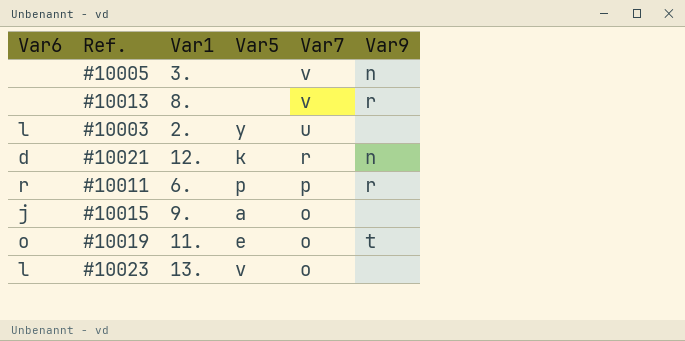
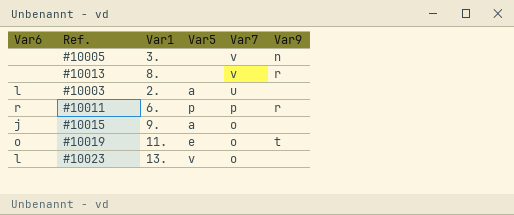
row #10021: d | 12. | k | r | n -> none
#10003 | Var5: y -> a

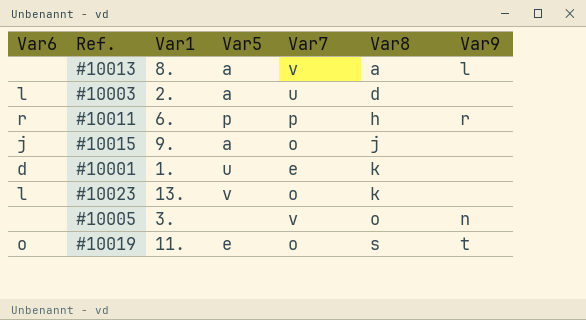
row order: Var7 descending -> Var8 ascending
column Var8 | position: none -> 6
#10013 | Var5: none -> a
#10013 | Var9: r -> l
row #10001: none -> d | 1. | u | e | k | none

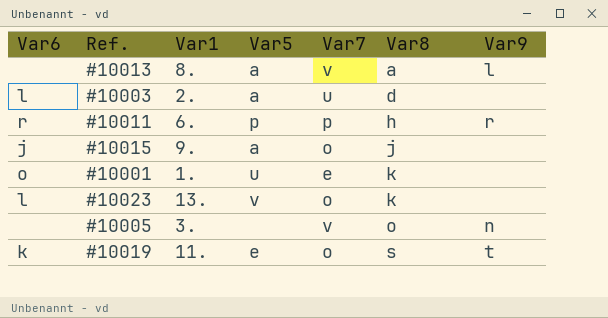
#10001 | Var6: d -> o
#10019 | Var6: o -> k

